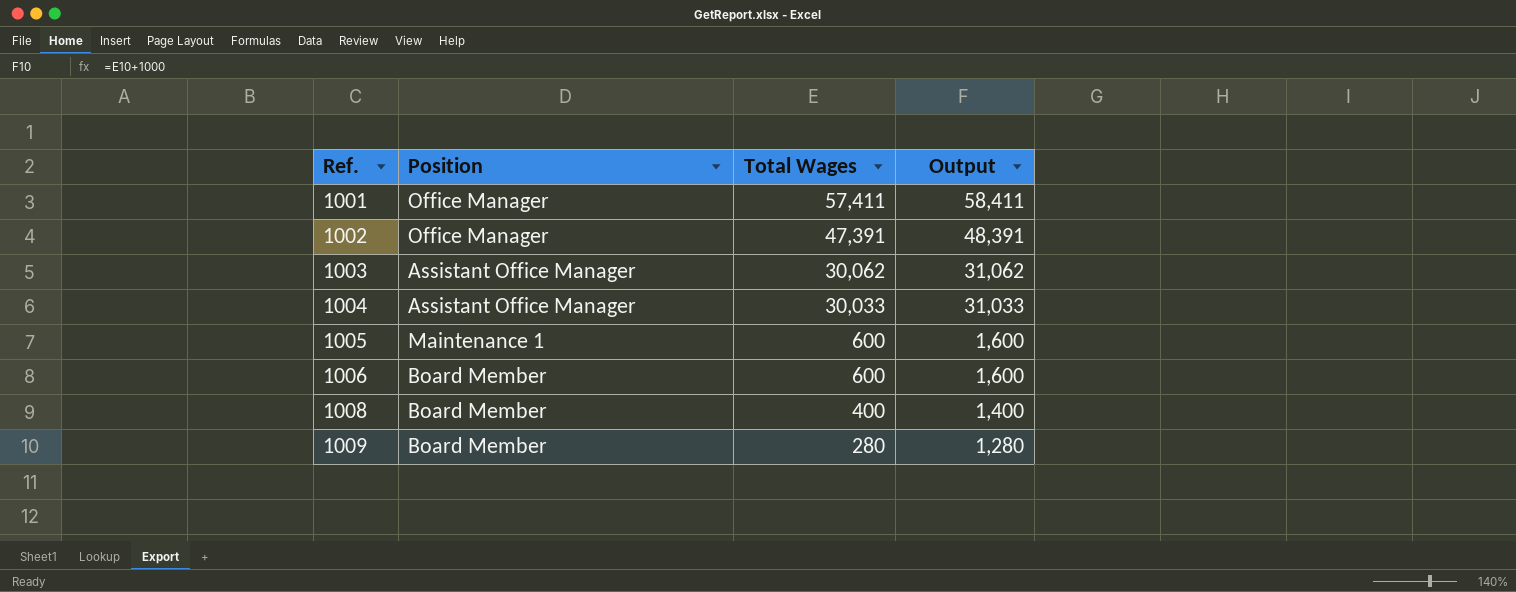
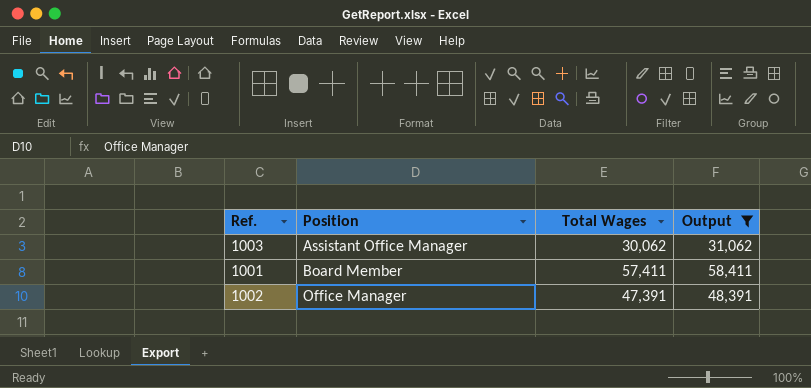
filter: none -> Output >= 31,062
row order: Ref. ascending -> Position ascending
1001 | Position: Office Manager -> Board Member

